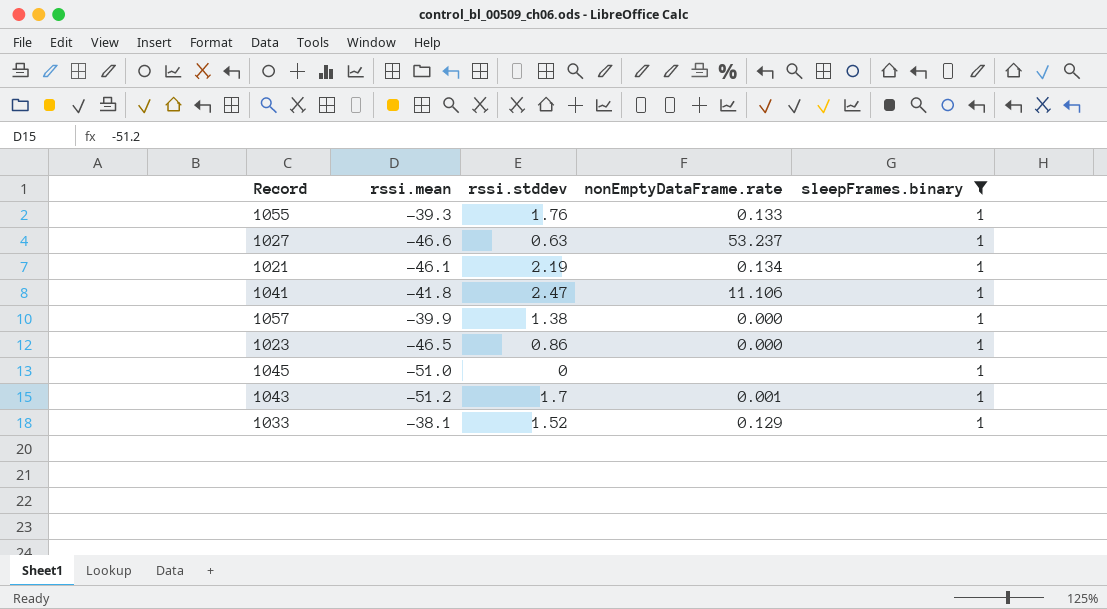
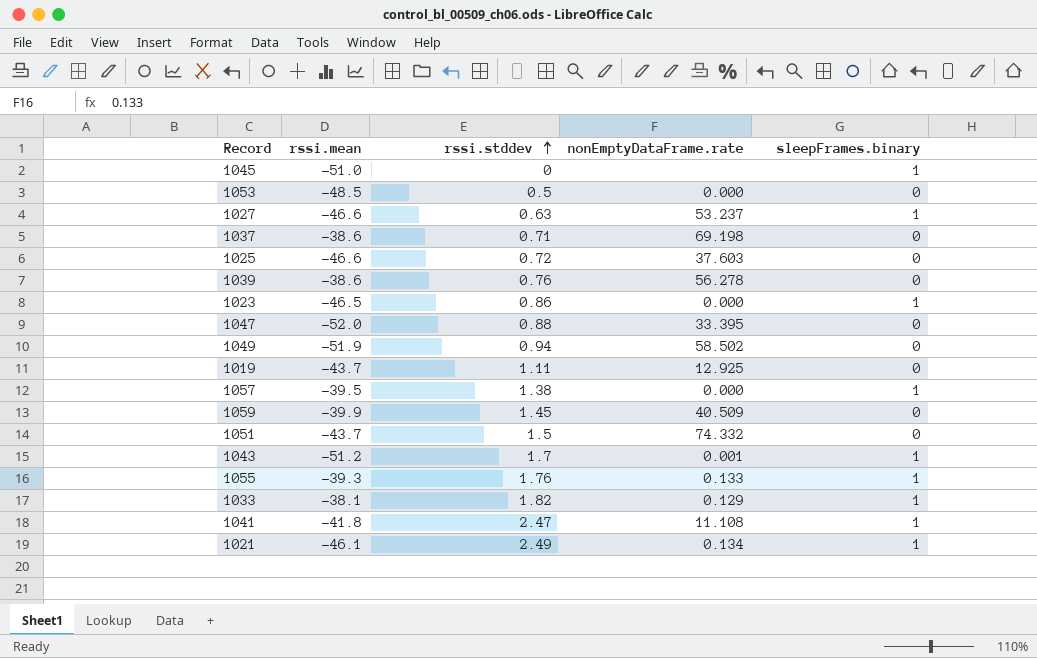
filter: sleepFrames.binary = 1 -> none
row order: none -> rssi.stddev ascending
1057 | rssi.mean: -39.9 -> -39.5
1033 | rssi.stddev: 1.52 -> 1.82
1041 | nonEmptyDataFrame.rate: 11.106 -> 11.108
1021 | rssi.stddev: 2.19 -> 2.49

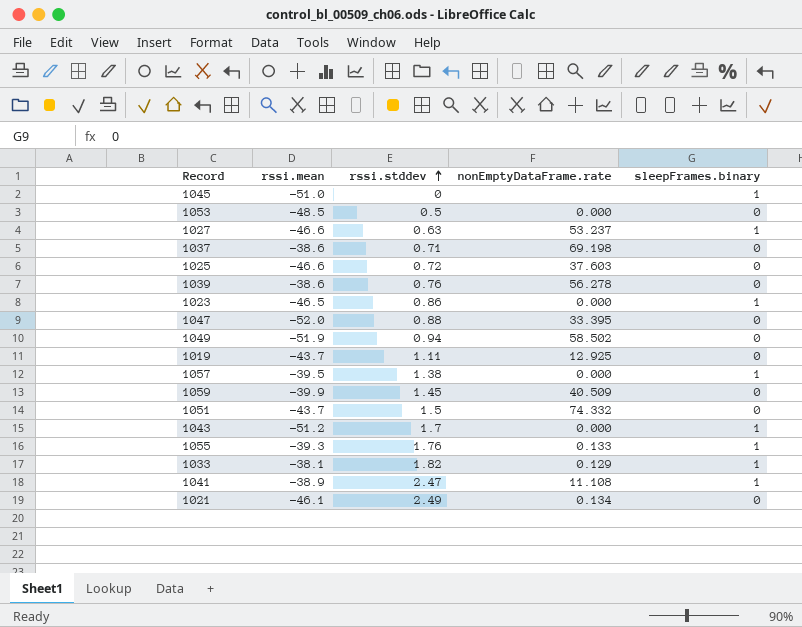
1043 | nonEmptyDataFrame.rate: 0.001 -> 0.000
1041 | rssi.mean: -41.8 -> -38.9
1021 | sleepFrames.binary: 1 -> 0

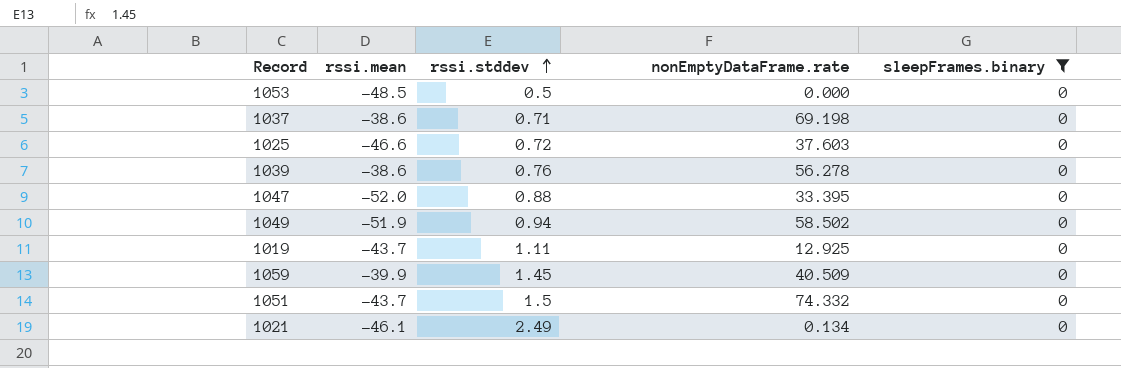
filter: none -> sleepFrames.binary = 0

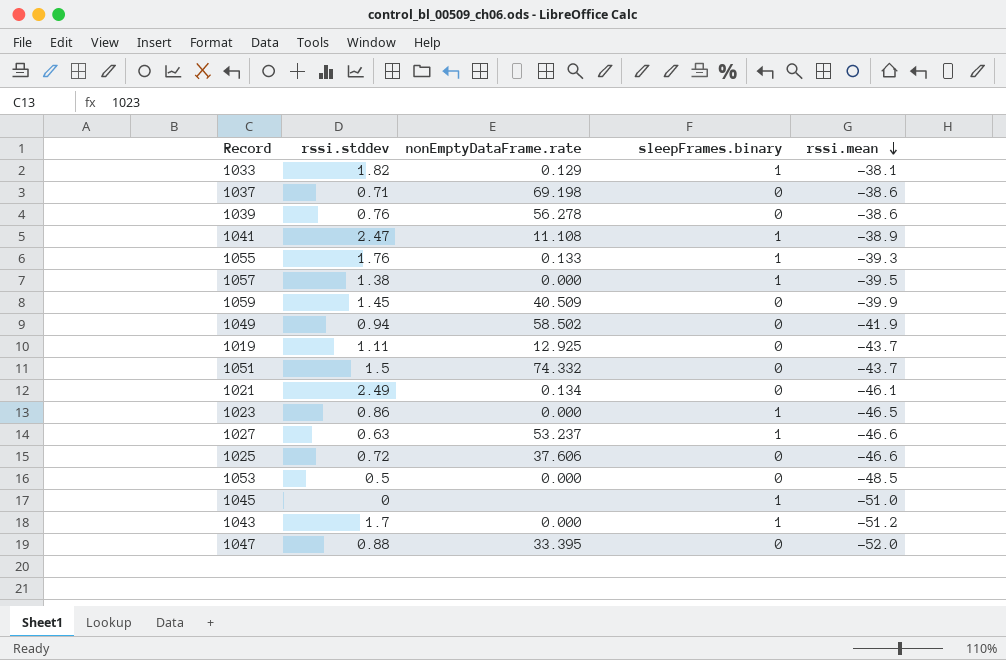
filter: sleepFrames.binary = 0 -> none
row order: rssi.stddev ascending -> rssi.mean descending
column rssi.mean | position: 2 -> 5
1049 | rssi.mean: -51.9 -> -41.9
1025 | nonEmptyDataFrame.rate: 37.603 -> 37.606

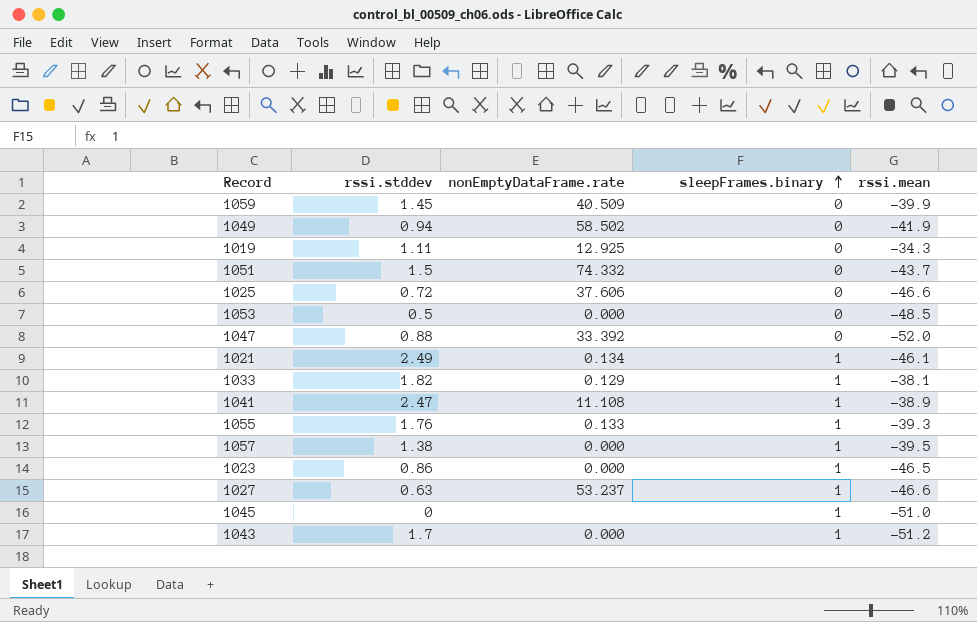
row order: rssi.mean descending -> sleepFrames.binary ascending
row 1037: 0.71 | 69.198 | 0 | -38.6 -> none
row 1039: 0.76 | 56.278 | 0 | -38.6 -> none
1019 | rssi.mean: -43.7 -> -34.3
1047 | nonEmptyDataFrame.rate: 33.395 -> 33.392
1021 | sleepFrames.binary: 0 -> 1

